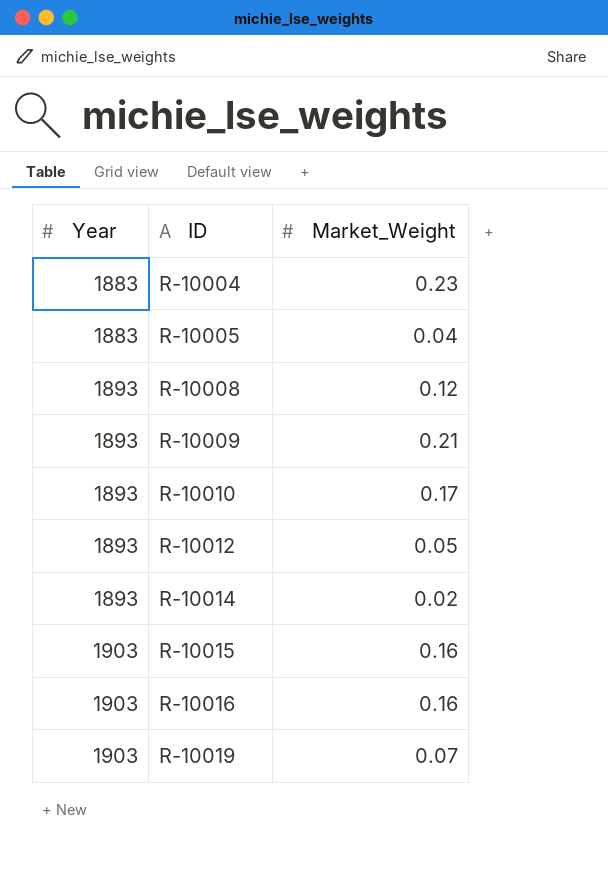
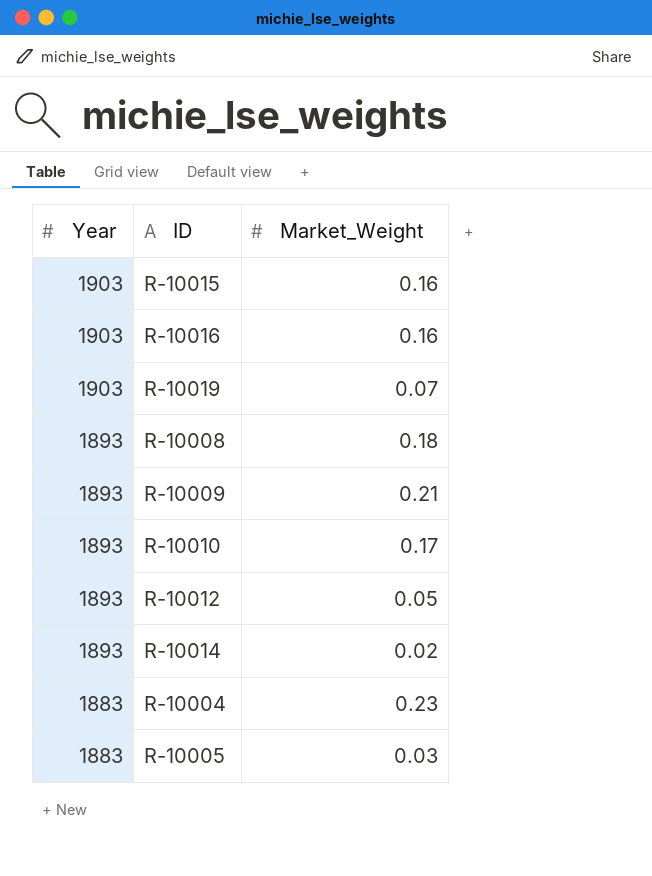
row order: Year ascending -> Year descending
R-10008 | Market_Weight: 0.12 -> 0.18
R-10005 | Market_Weight: 0.04 -> 0.03

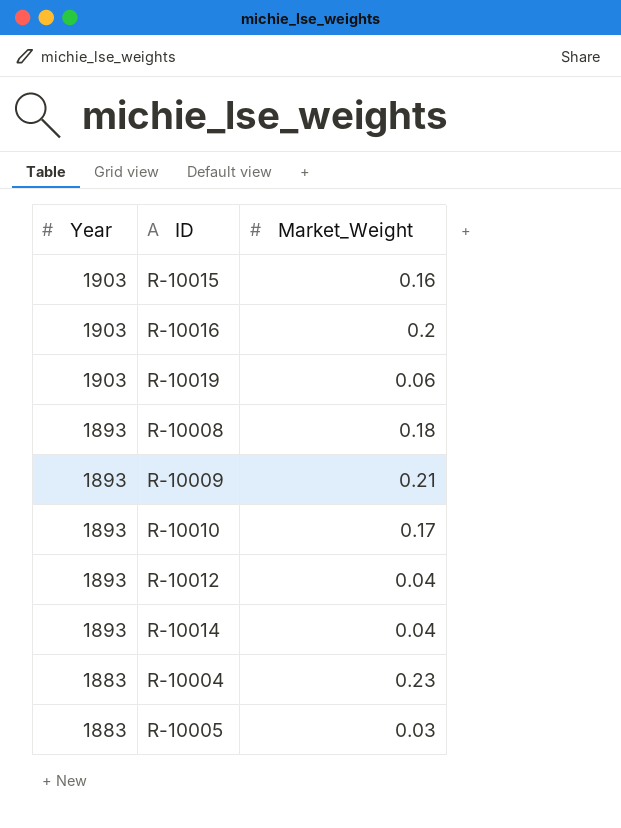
R-10016 | Market_Weight: 0.16 -> 0.2
R-10019 | Market_Weight: 0.07 -> 0.06
R-10012 | Market_Weight: 0.05 -> 0.04
R-10014 | Market_Weight: 0.02 -> 0.04

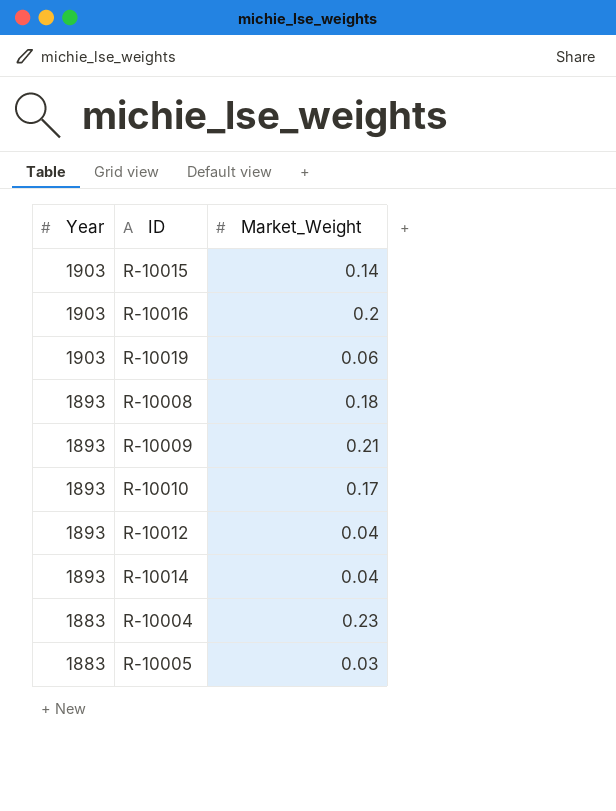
R-10015 | Market_Weight: 0.16 -> 0.14

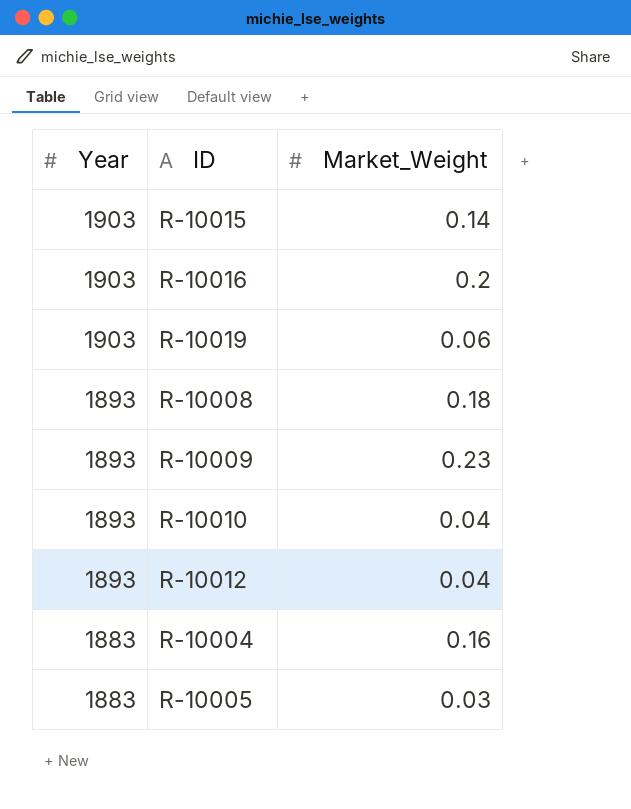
row R-10014: 1893 | 0.04 -> none
R-10009 | Market_Weight: 0.21 -> 0.23
R-10010 | Market_Weight: 0.17 -> 0.04
R-10004 | Market_Weight: 0.23 -> 0.16

